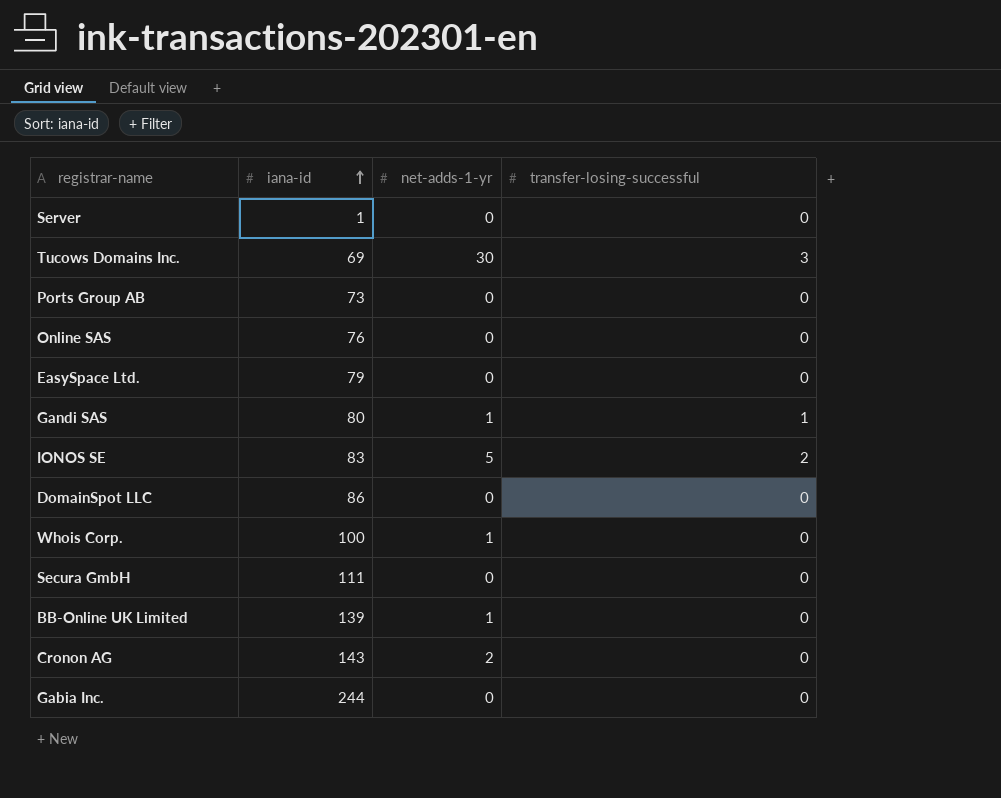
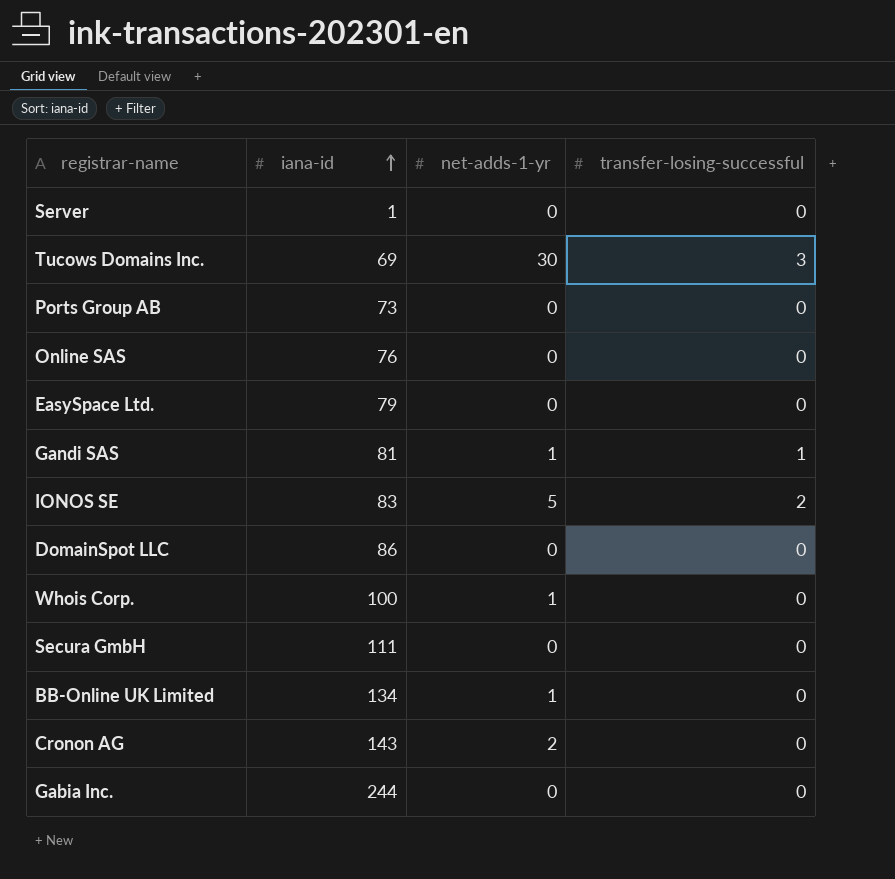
Gandi SAS | iana-id: 80 -> 81
BB-Online UK Limited | iana-id: 139 -> 134

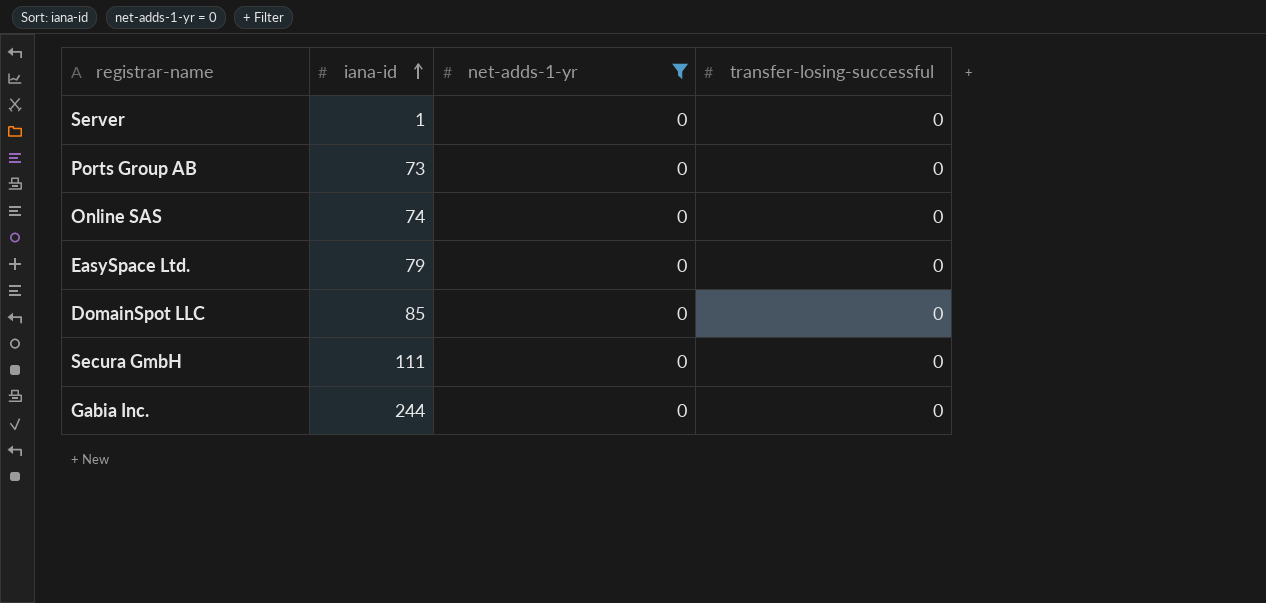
filter: none -> net-adds-1-yr = 0
Online SAS | iana-id: 76 -> 74
DomainSpot LLC | iana-id: 86 -> 85

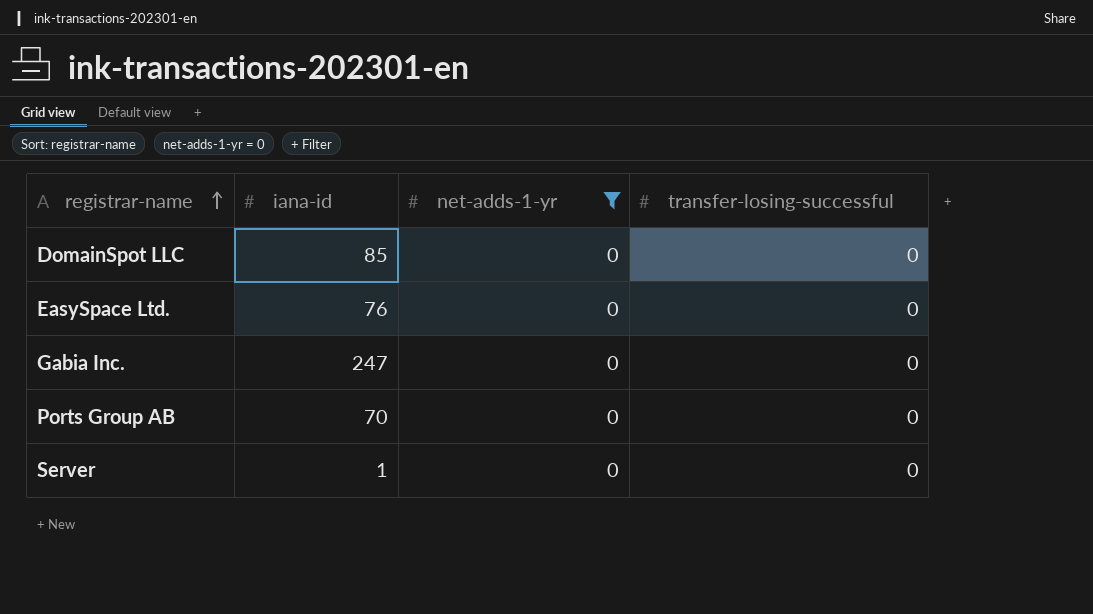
row order: iana-id ascending -> registrar-name ascending
row Online SAS: 74 | 0 | 0 -> none
row Secura GmbH: 111 | 0 | 0 -> none
EasySpace Ltd. | iana-id: 79 -> 76
Gabia Inc. | iana-id: 244 -> 247
Ports Group AB | iana-id: 73 -> 70

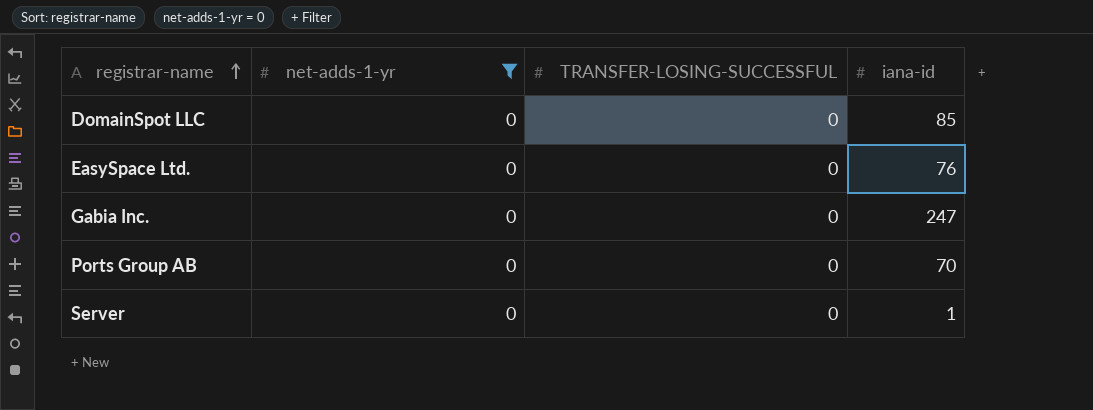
column name: transfer-losing-successful -> TRANSFER-LOSING-SUCCESSFUL
column iana-id | position: 2 -> 4

